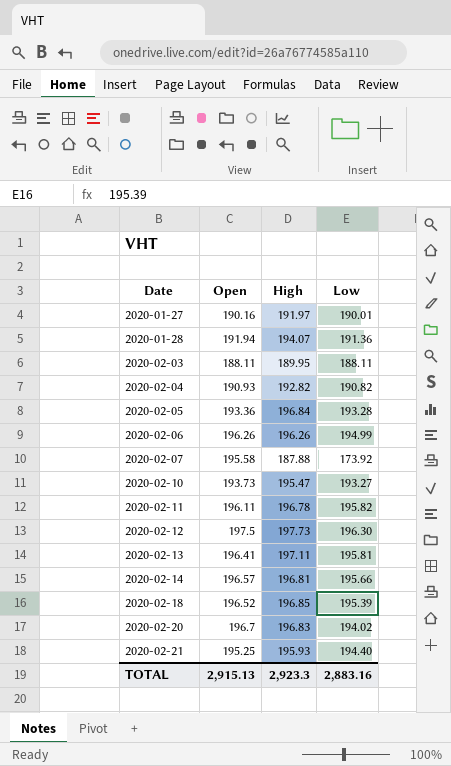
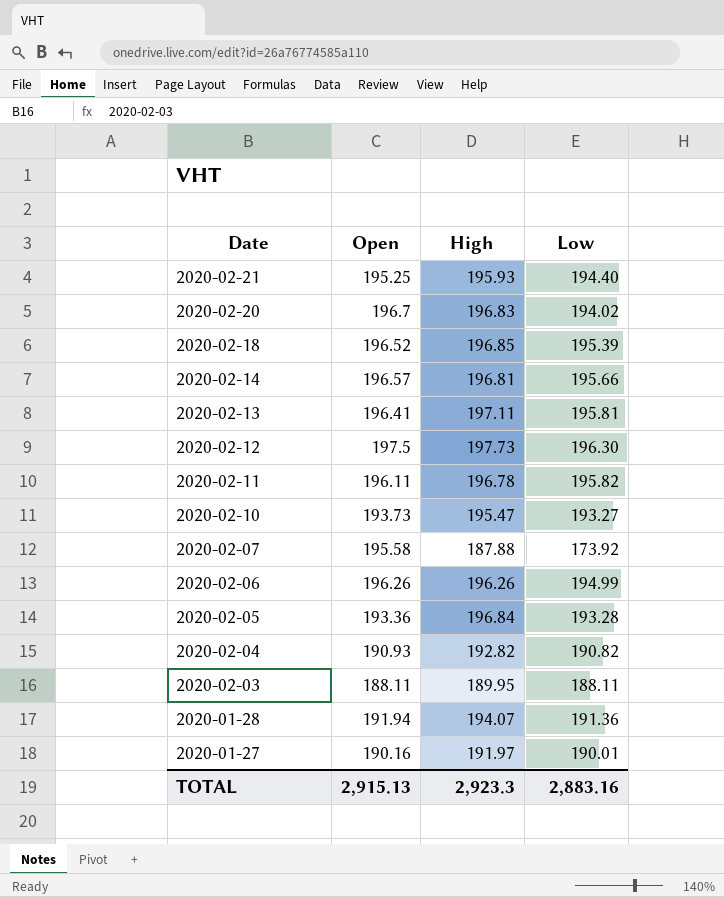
row order: Date ascending -> Date descending

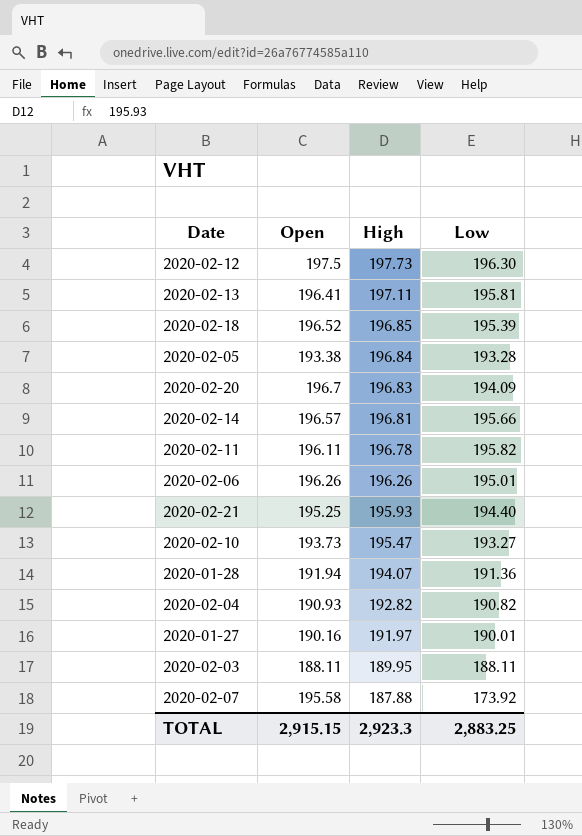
row order: Date descending -> High descending
2020-02-05 | Open: 193.36 -> 193.38
2020-02-20 | Low: 194.02 -> 194.09
2020-02-06 | Low: 194.99 -> 195.01
TOTAL | Open: 2,915.13 -> 2,915.15
TOTAL | Low: 2,883.16 -> 2,883.25

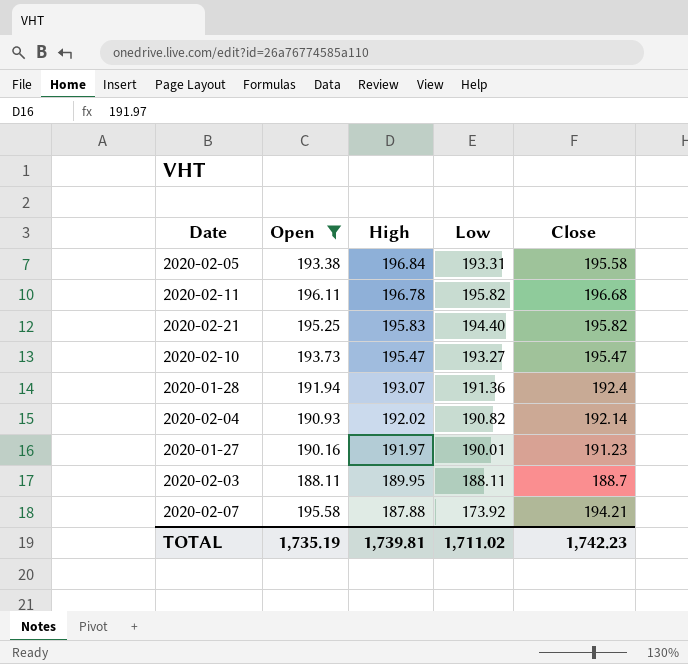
filter: none -> Open <= 196.11
column Close | position: none -> 5
2020-02-05 | Low: 193.28 -> 193.31
2020-02-21 | High: 195.93 -> 195.83
2020-01-28 | High: 194.07 -> 193.07
2020-02-04 | High: 192.82 -> 192.02
TOTAL | Open: 2,915.15 -> 1,735.19
TOTAL | High: 2,923.3 -> 1,739.81
TOTAL | Low: 2,883.25 -> 1,711.02

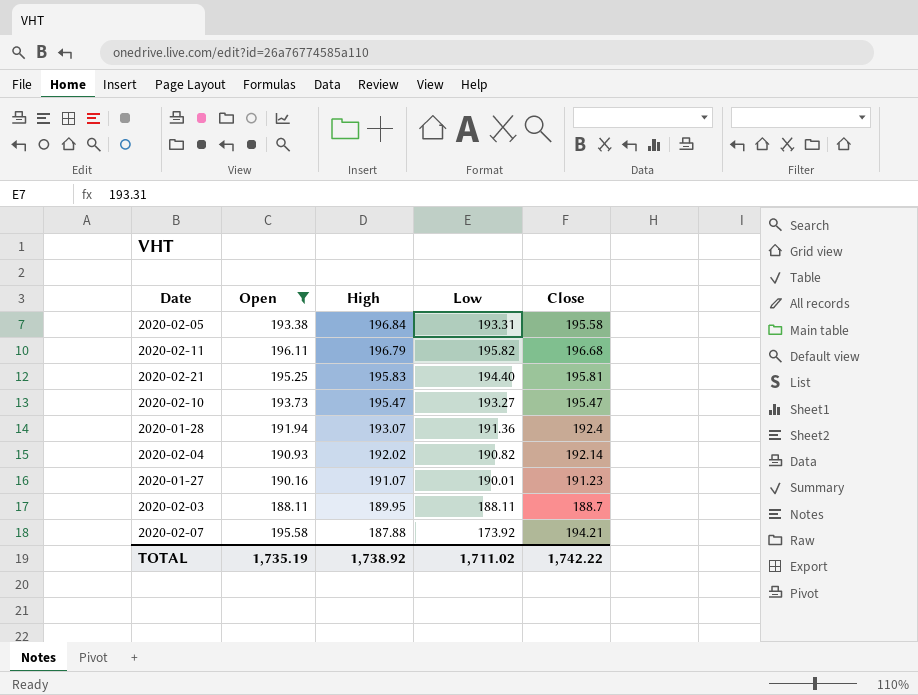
2020-02-11 | High: 196.78 -> 196.79
2020-02-21 | Close: 195.82 -> 195.81
2020-01-27 | High: 191.97 -> 191.07
TOTAL | High: 1,739.81 -> 1,738.92
TOTAL | Close: 1,742.23 -> 1,742.22

